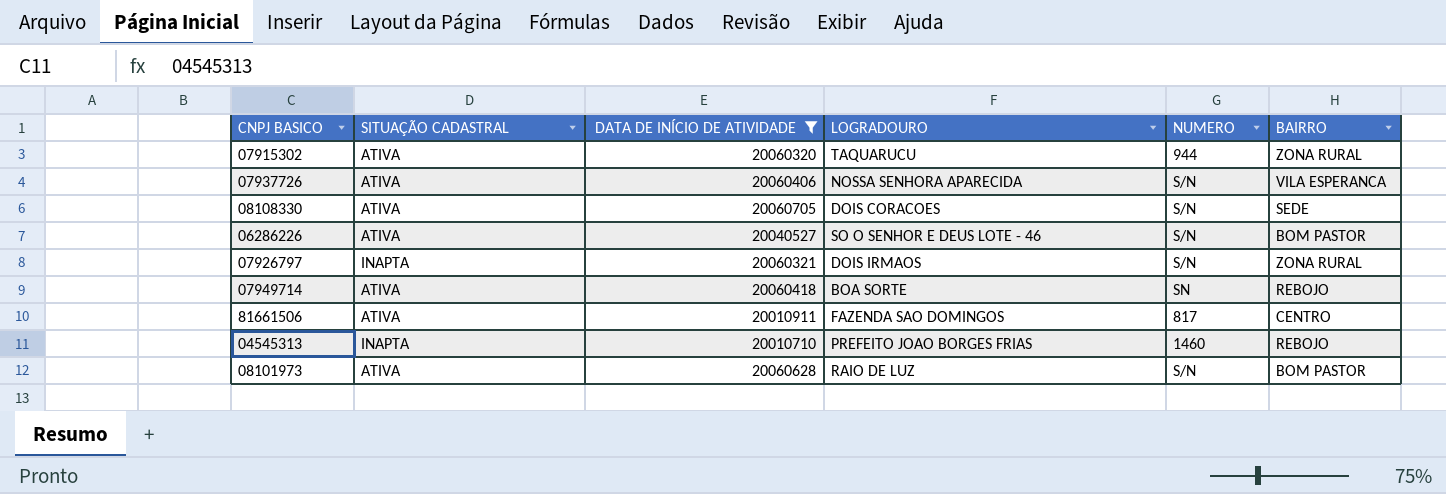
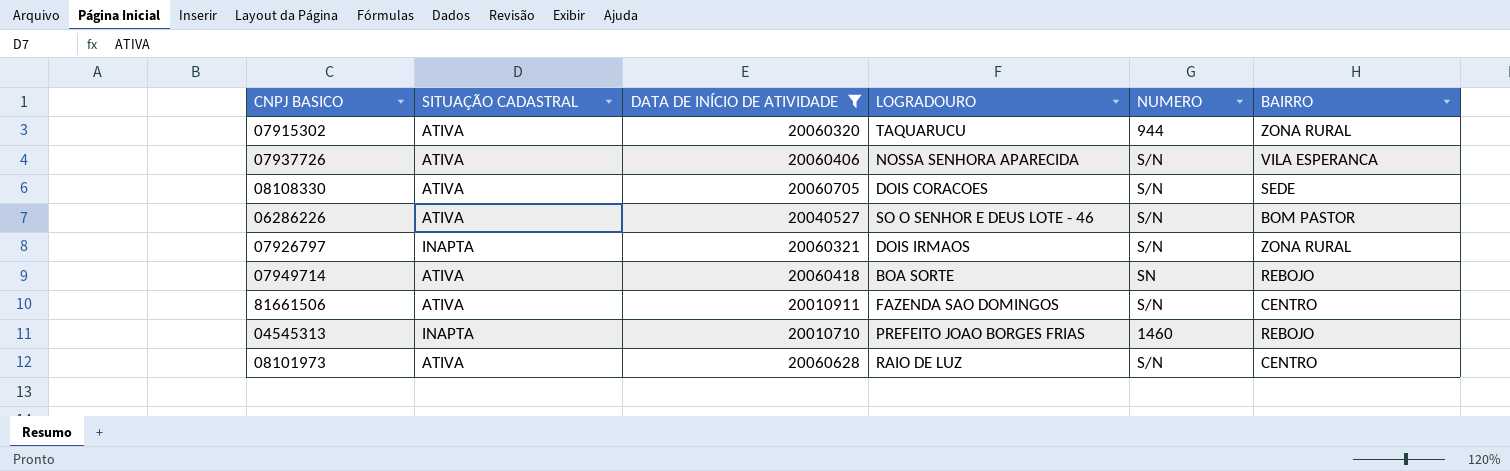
81661506 | NUMERO: 817 -> S/N
08101973 | BAIRRO: BOM PASTOR -> CENTRO

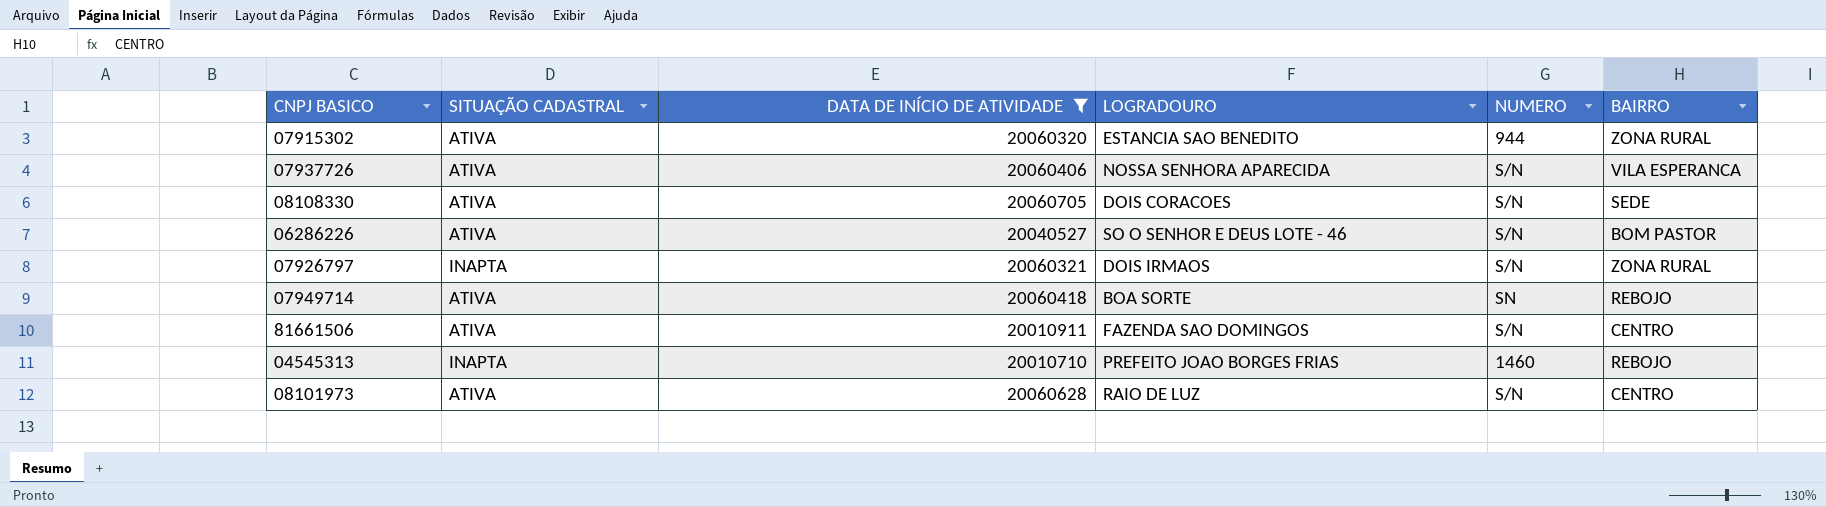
07915302 | LOGRADOURO: TAQUARUCU -> ESTANCIA SAO BENEDITO

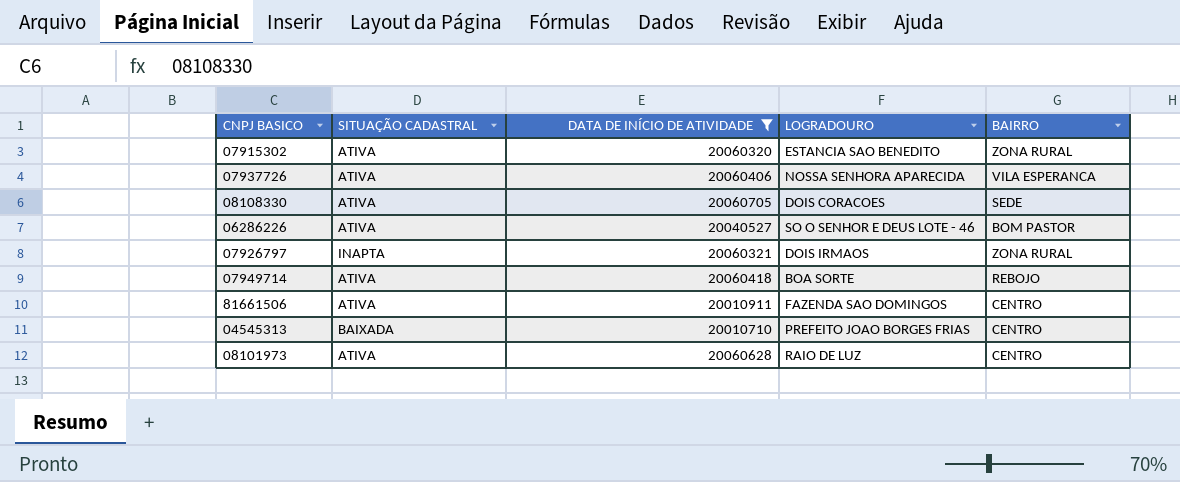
column NUMERO | position: 5 -> none
04545313 | SITUAÇÃO CADASTRAL: INAPTA -> BAIXADA
04545313 | BAIRRO: REBOJO -> CENTRO

